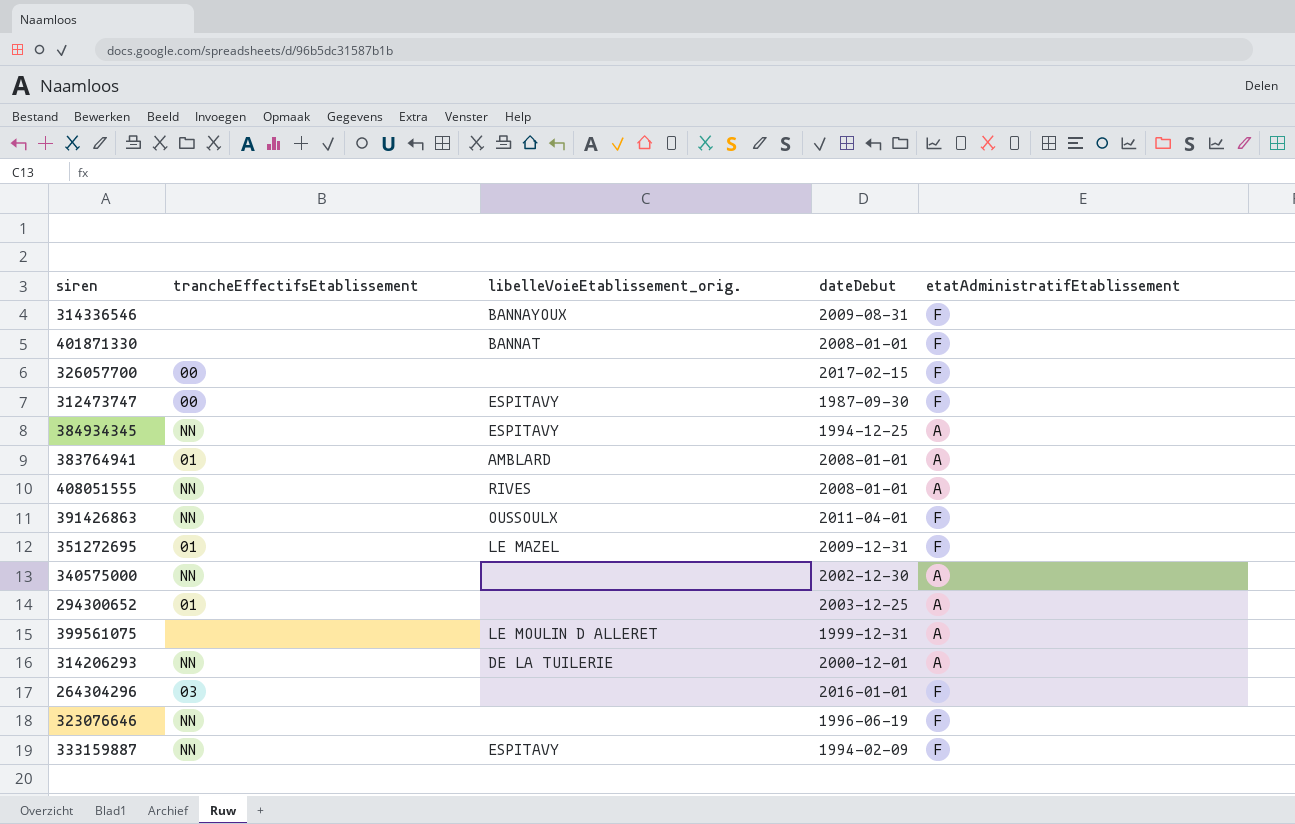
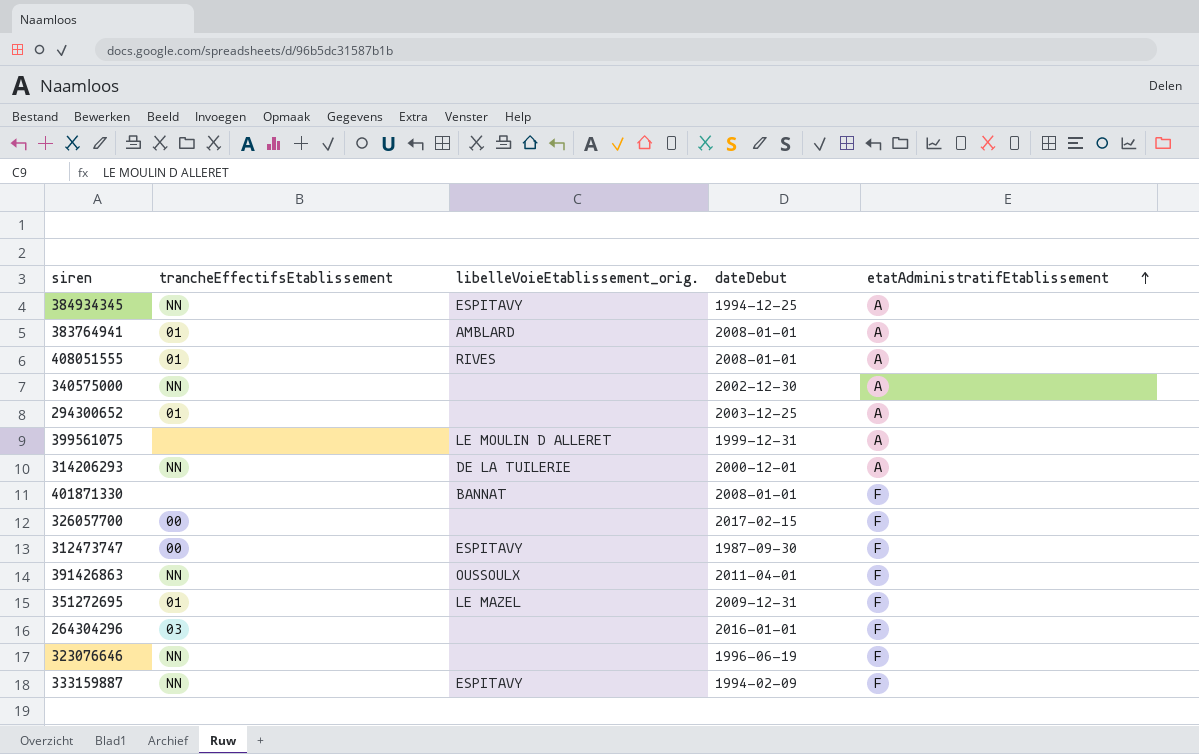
row order: none -> etatAdministratifEtablissement ascending
row 314336546: none | BANNAYOUX | 2009-08-31 | F -> none
408051555 | trancheEffectifsEtablissement: NN -> 01

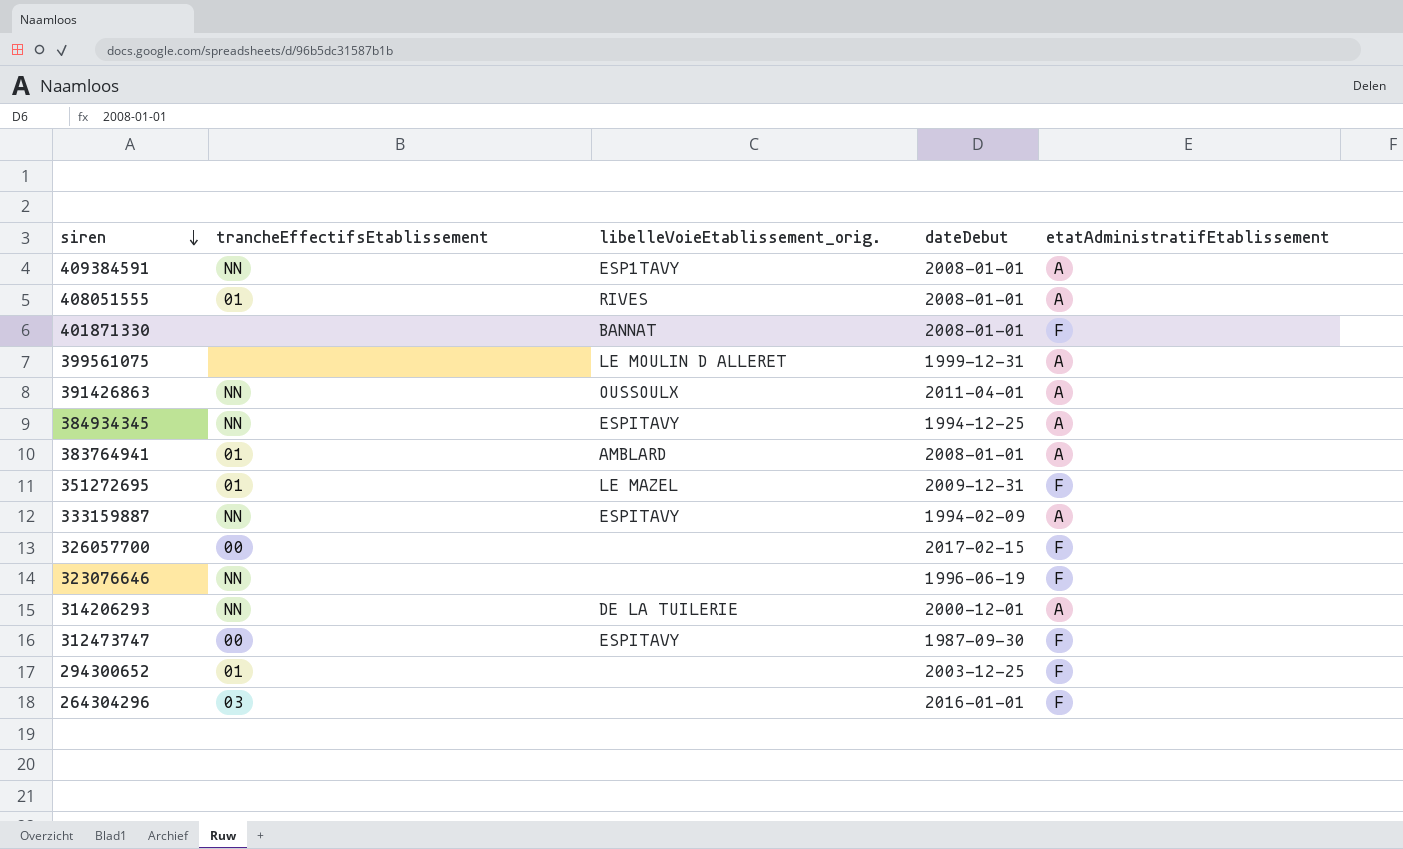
row order: etatAdministratifEtablissement ascending -> siren descending
row 340575000: NN | none | 2002-12-30 | A -> none
row 409384591: none -> NN | ESP1TAVY | 2008-01-01 | A
391426863 | etatAdministratifEtablissement: F -> A
333159887 | etatAdministratifEtablissement: F -> A
294300652 | etatAdministratifEtablissement: A -> F

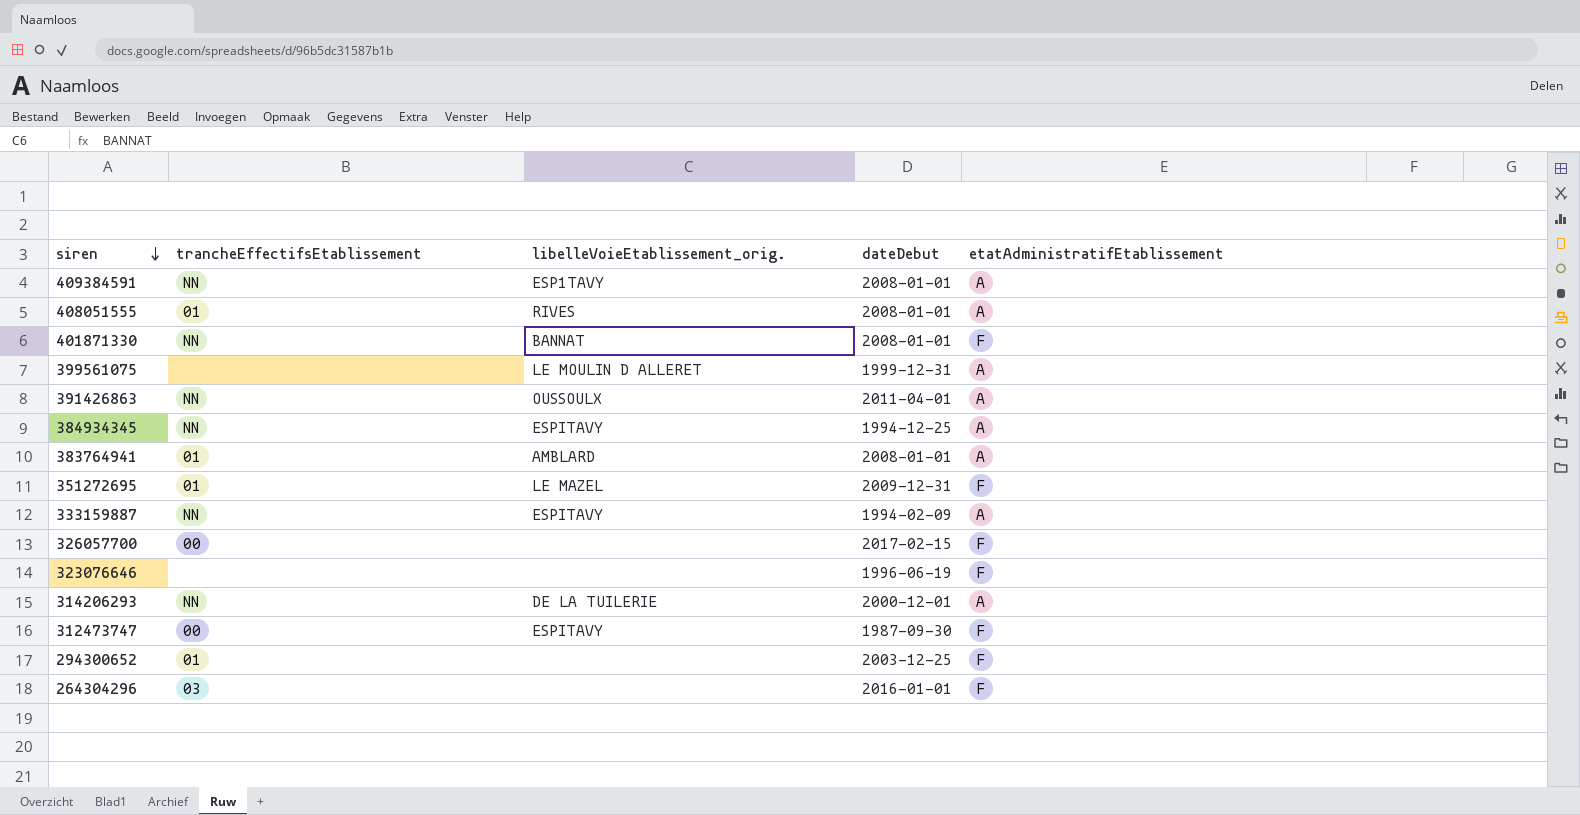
401871330 | trancheEffectifsEtablissement: none -> NN
323076646 | trancheEffectifsEtablissement: NN -> none

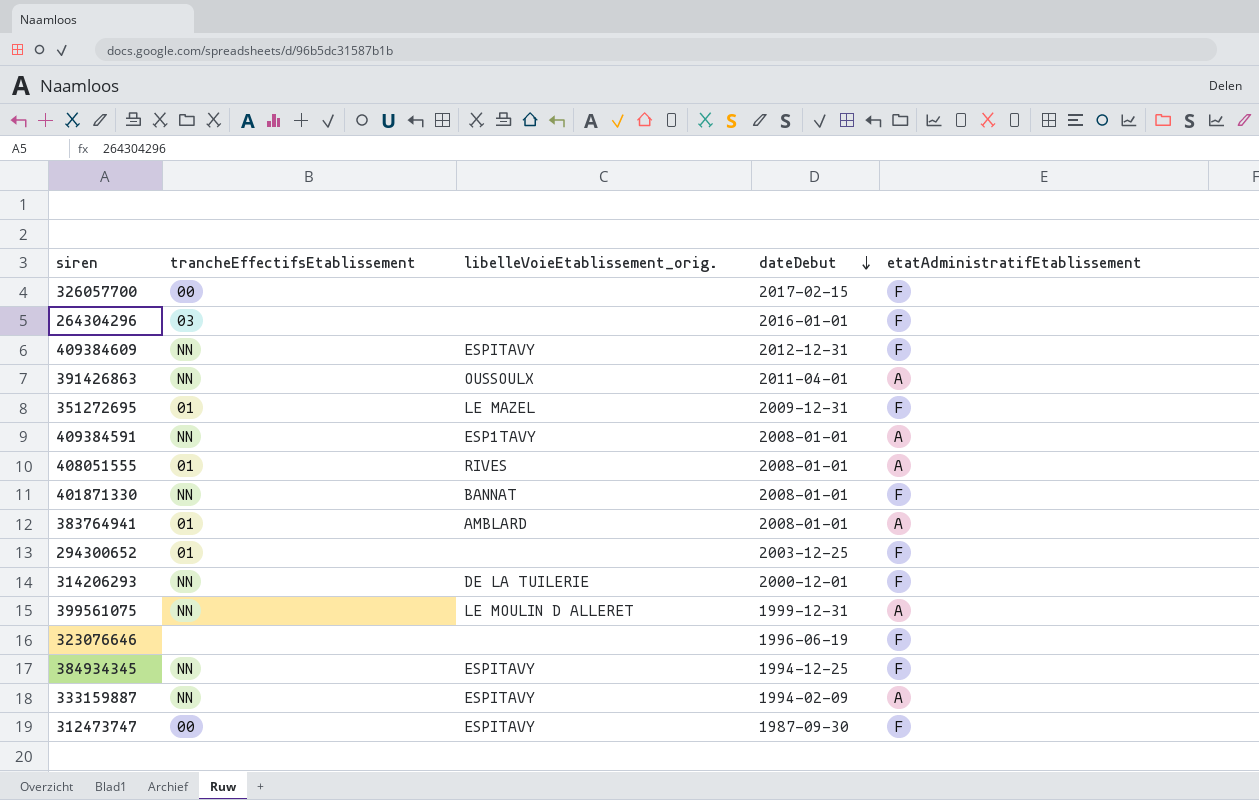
row order: siren descending -> dateDebut descending
row 409384609: none -> NN | ESPITAVY | 2012-12-31 | F
314206293 | etatAdministratifEtablissement: A -> F
399561075 | trancheEffectifsEtablissement: none -> NN
384934345 | etatAdministratifEtablissement: A -> F

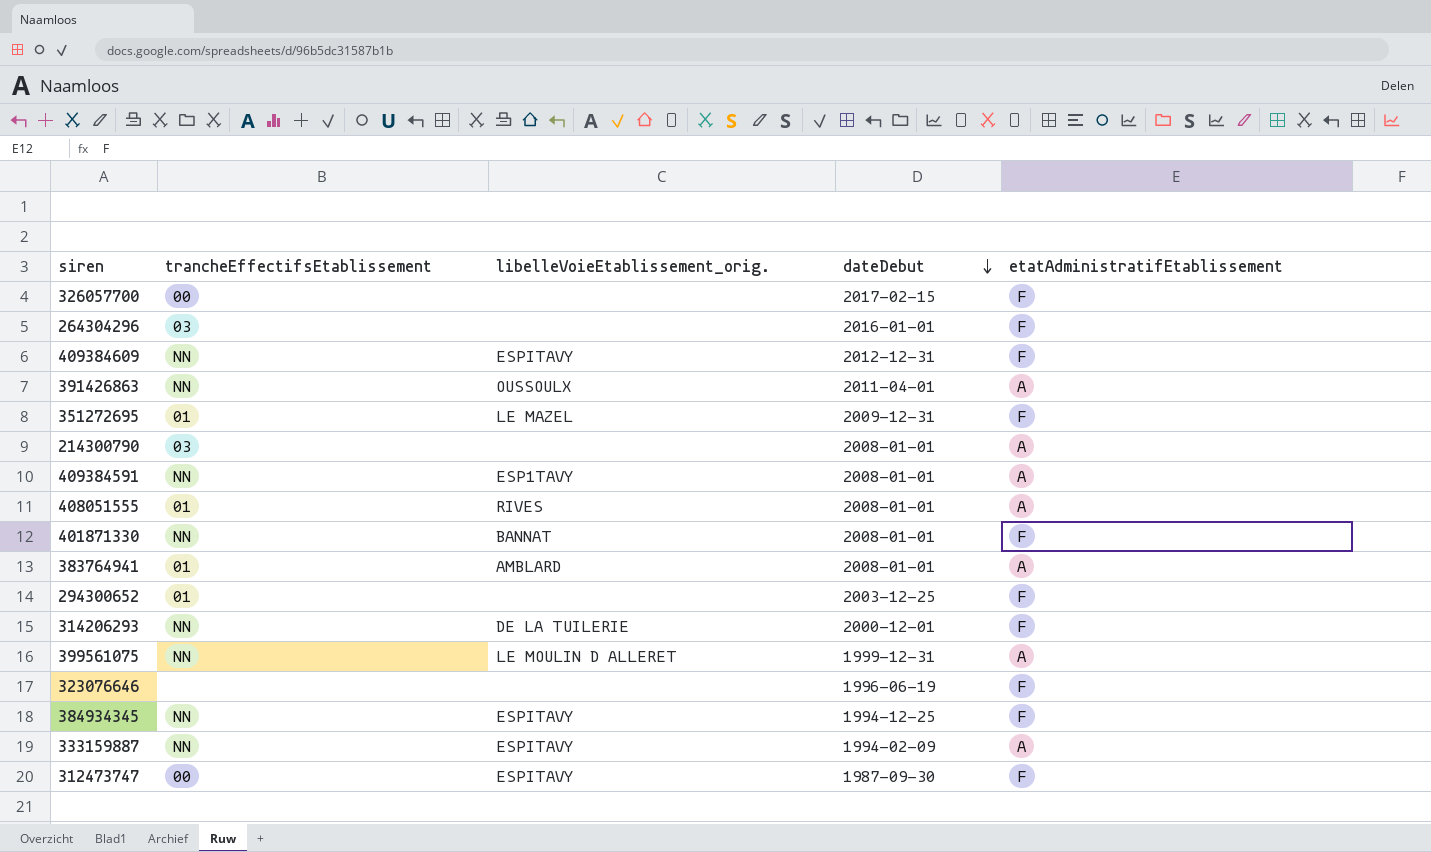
row 214300790: none -> 03 | none | 2008-01-01 | A

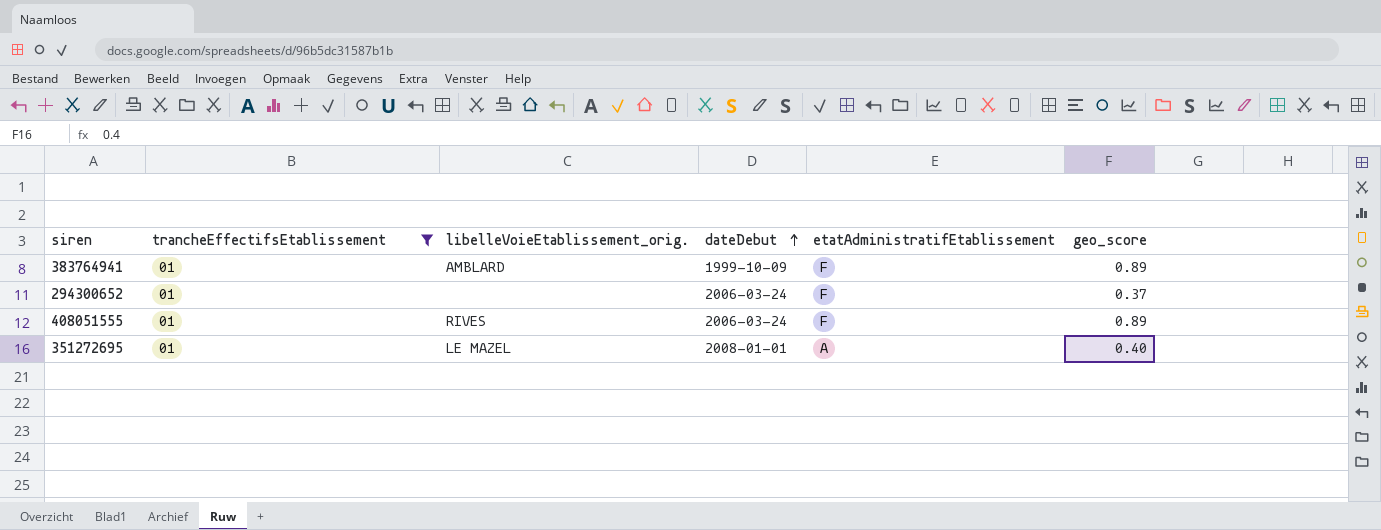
filter: none -> trancheEffectifsEtablissement = 01
row order: dateDebut descending -> dateDebut ascending
column geo_score | position: none -> 6
383764941 | dateDebut: 2008-01-01 -> 1999-10-09
383764941 | etatAdministratifEtablissement: A -> F
294300652 | dateDebut: 2003-12-25 -> 2006-03-24
408051555 | dateDebut: 2008-01-01 -> 2006-03-24
408051555 | etatAdministratifEtablissement: A -> F
351272695 | dateDebut: 2009-12-31 -> 2008-01-01
351272695 | etatAdministratifEtablissement: F -> A

